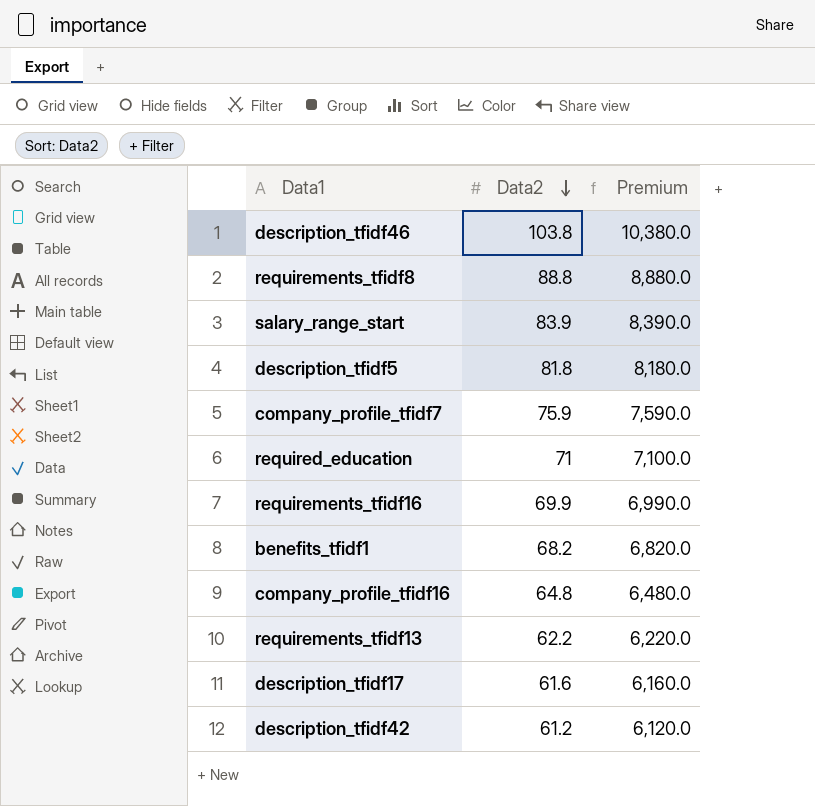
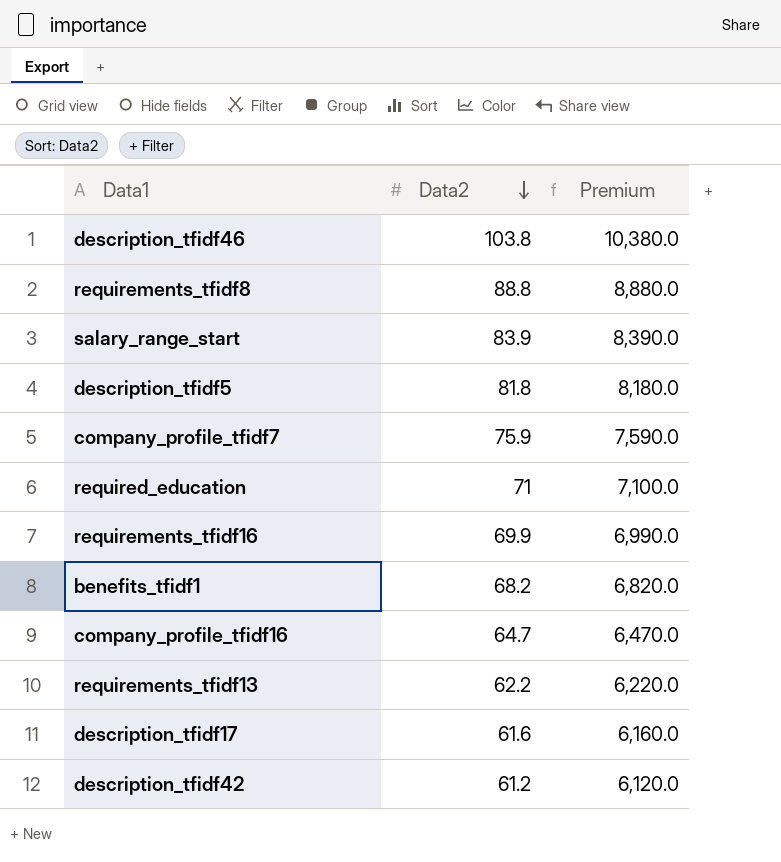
company_profile_tfidf16 | Data2: 64.8 -> 64.7
company_profile_tfidf16 | Premium: 6,480.0 -> 6,470.0

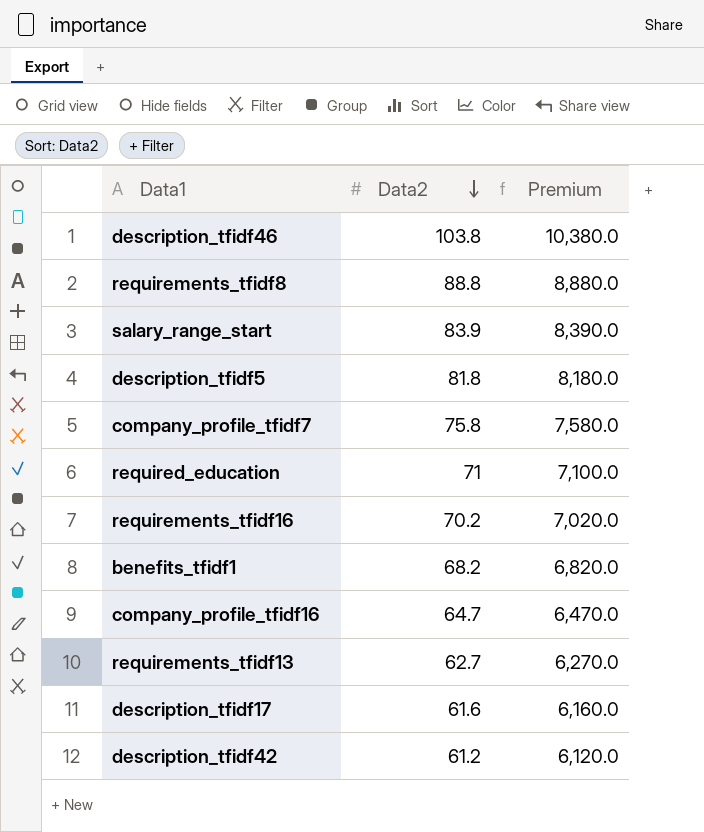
company_profile_tfidf7 | Data2: 75.9 -> 75.8
company_profile_tfidf7 | Premium: 7,590.0 -> 7,580.0
requirements_tfidf16 | Data2: 69.9 -> 70.2
requirements_tfidf16 | Premium: 6,990.0 -> 7,020.0
requirements_tfidf13 | Data2: 62.2 -> 62.7
requirements_tfidf13 | Premium: 6,220.0 -> 6,270.0

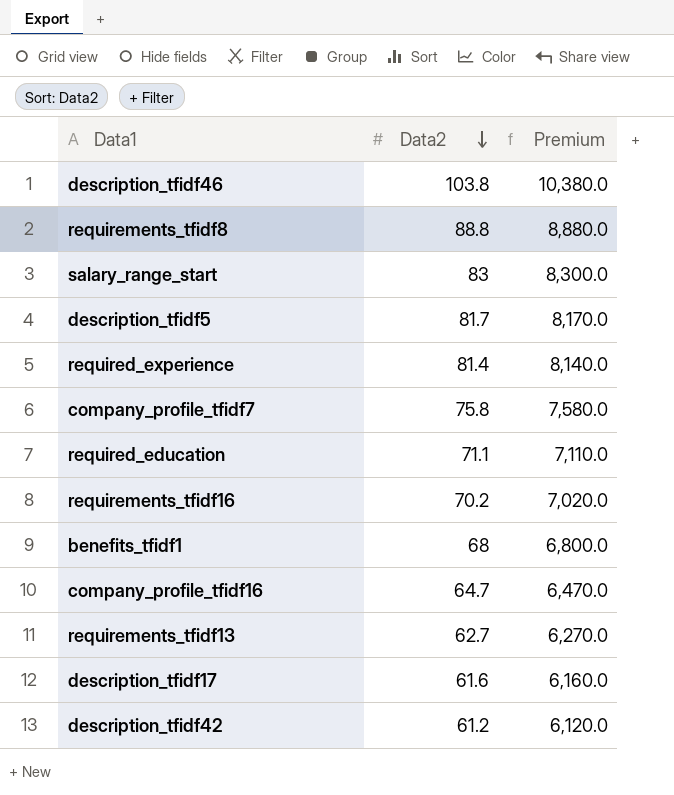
salary_range_start | Data2: 83.9 -> 83
salary_range_start | Premium: 8,390.0 -> 8,300.0
description_tfidf5 | Data2: 81.8 -> 81.7
description_tfidf5 | Premium: 8,180.0 -> 8,170.0
row required_experience: none -> 81.4 | 8,140.0
required_education | Data2: 71 -> 71.1
required_education | Premium: 7,100.0 -> 7,110.0
benefits_tfidf1 | Data2: 68.2 -> 68
benefits_tfidf1 | Premium: 6,820.0 -> 6,800.0

